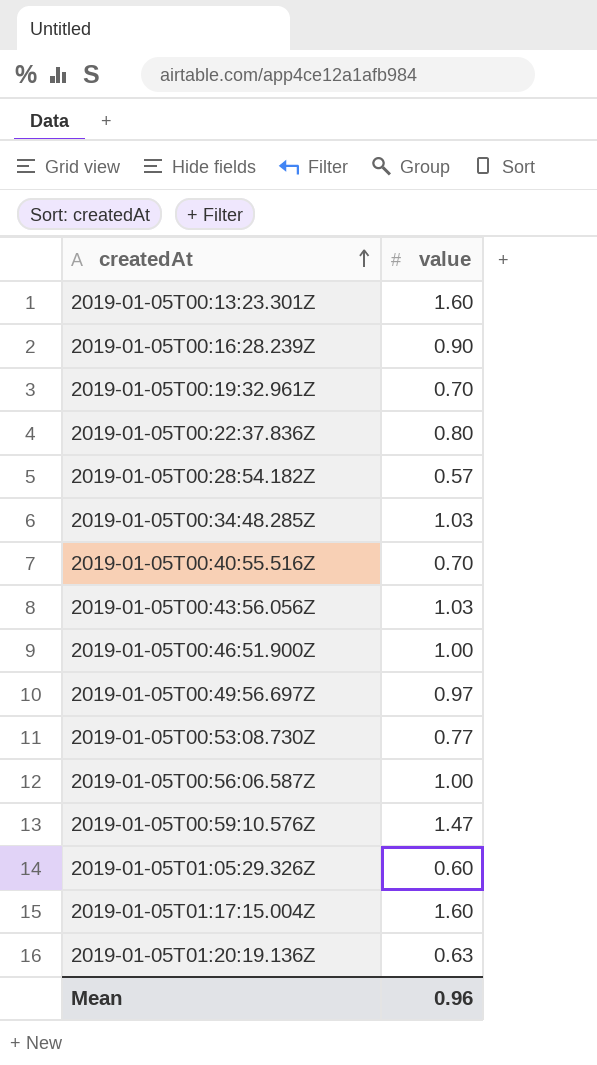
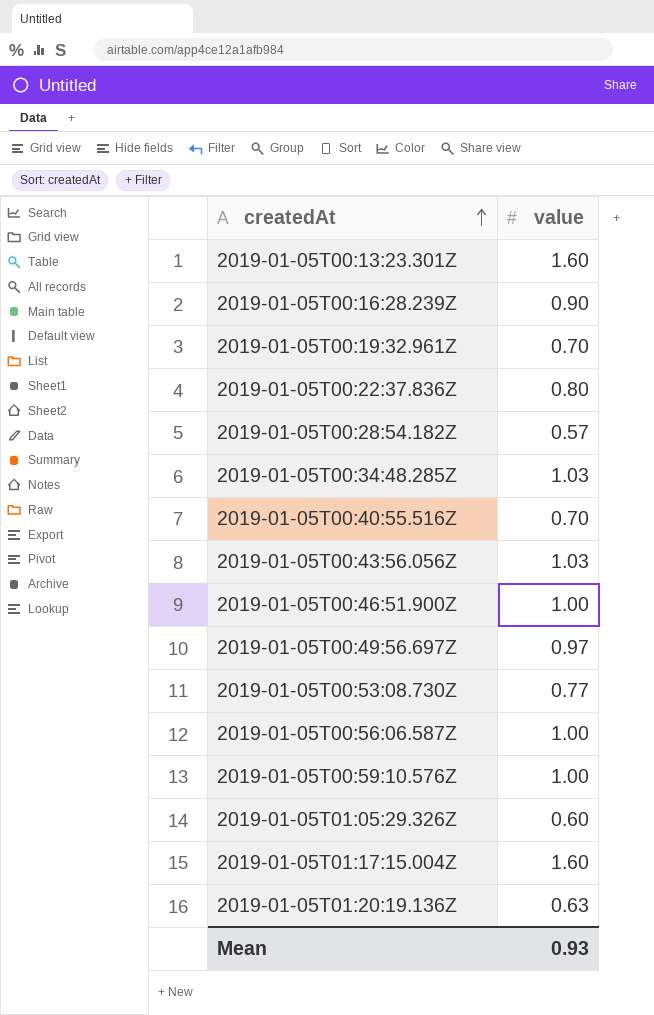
2019-01-05T00:59:10.576Z | value: 1.47 -> 1.00
Mean | value: 0.96 -> 0.93

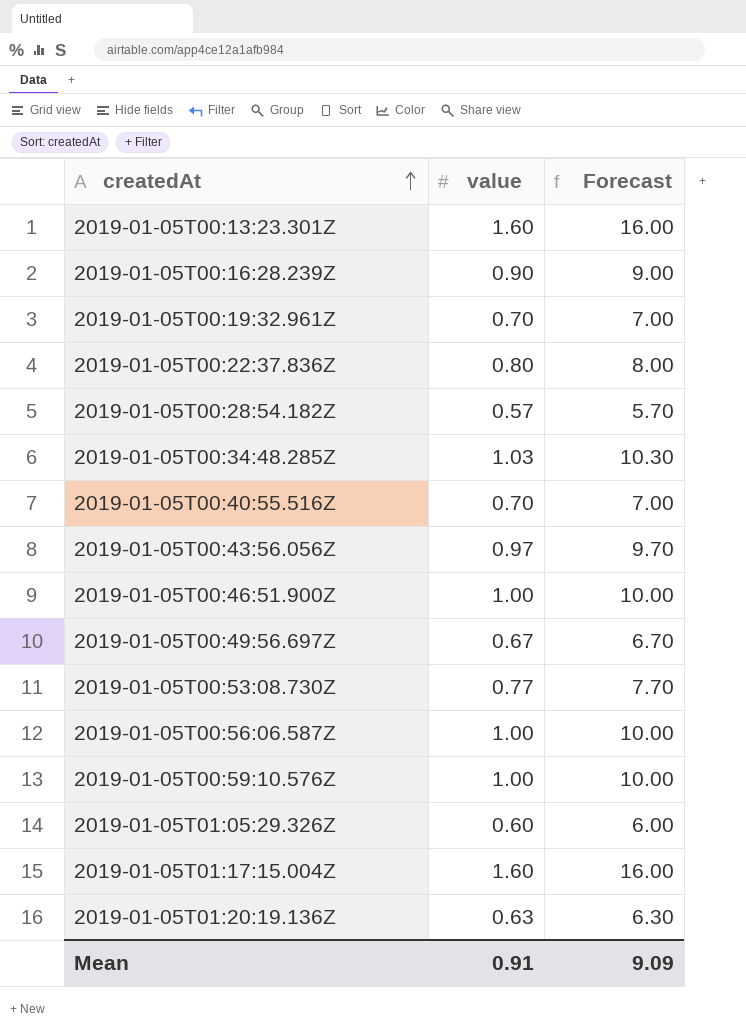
column Forecast | formula: none -> [value] * 10
2019-01-05T00:43:56.056Z | value: 1.03 -> 0.97
2019-01-05T00:49:56.697Z | value: 0.97 -> 0.67
Mean | value: 0.93 -> 0.91

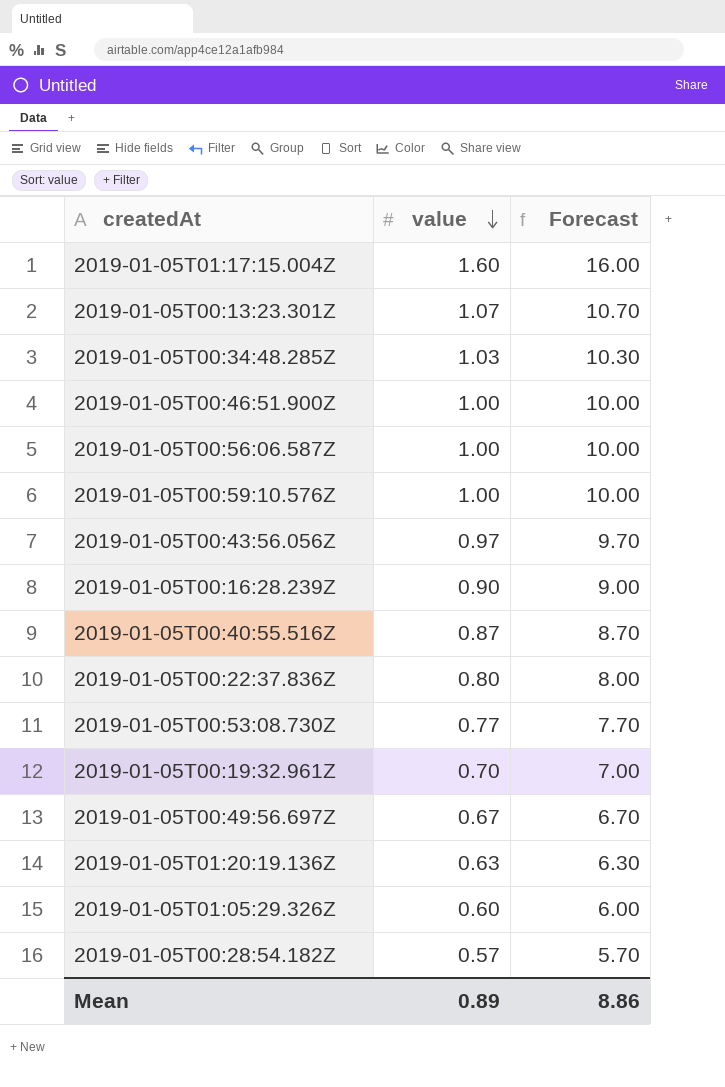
row order: createdAt ascending -> value descending
2019-01-05T00:13:23.301Z | value: 1.60 -> 1.07
2019-01-05T00:13:23.301Z | Forecast: 16.00 -> 10.70
2019-01-05T00:40:55.516Z | value: 0.70 -> 0.87
2019-01-05T00:40:55.516Z | Forecast: 7.00 -> 8.70
Mean | value: 0.91 -> 0.89
Mean | Forecast: 9.09 -> 8.86

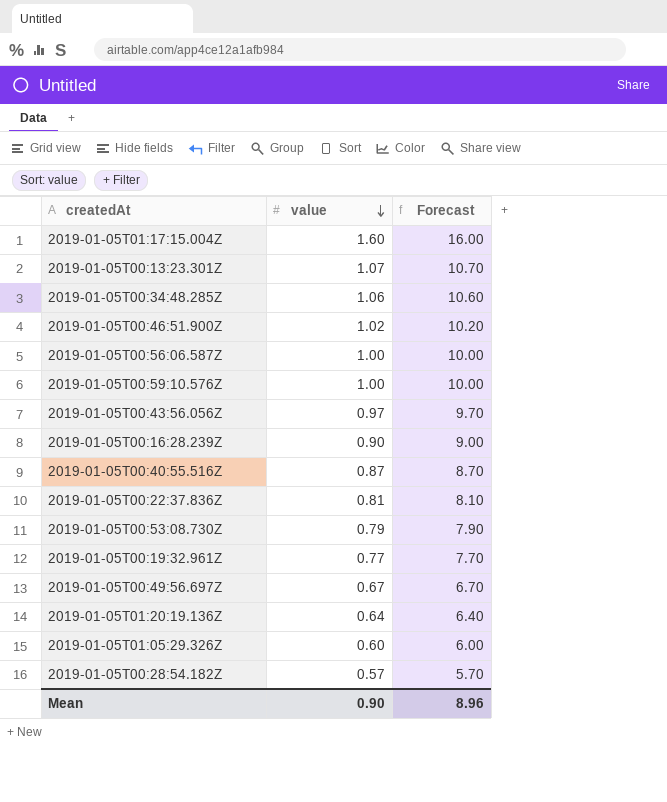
2019-01-05T00:34:48.285Z | value: 1.03 -> 1.06
2019-01-05T00:34:48.285Z | Forecast: 10.30 -> 10.60
2019-01-05T00:46:51.900Z | value: 1.00 -> 1.02
2019-01-05T00:46:51.900Z | Forecast: 10.00 -> 10.20
2019-01-05T00:22:37.836Z | value: 0.80 -> 0.81
2019-01-05T00:22:37.836Z | Forecast: 8.00 -> 8.10
2019-01-05T00:53:08.730Z | value: 0.77 -> 0.79
2019-01-05T00:53:08.730Z | Forecast: 7.70 -> 7.90
2019-01-05T00:19:32.961Z | value: 0.70 -> 0.77
2019-01-05T00:19:32.961Z | Forecast: 7.00 -> 7.70
2019-01-05T01:20:19.136Z | value: 0.63 -> 0.64
2019-01-05T01:20:19.136Z | Forecast: 6.30 -> 6.40
Mean | value: 0.89 -> 0.90
Mean | Forecast: 8.86 -> 8.96

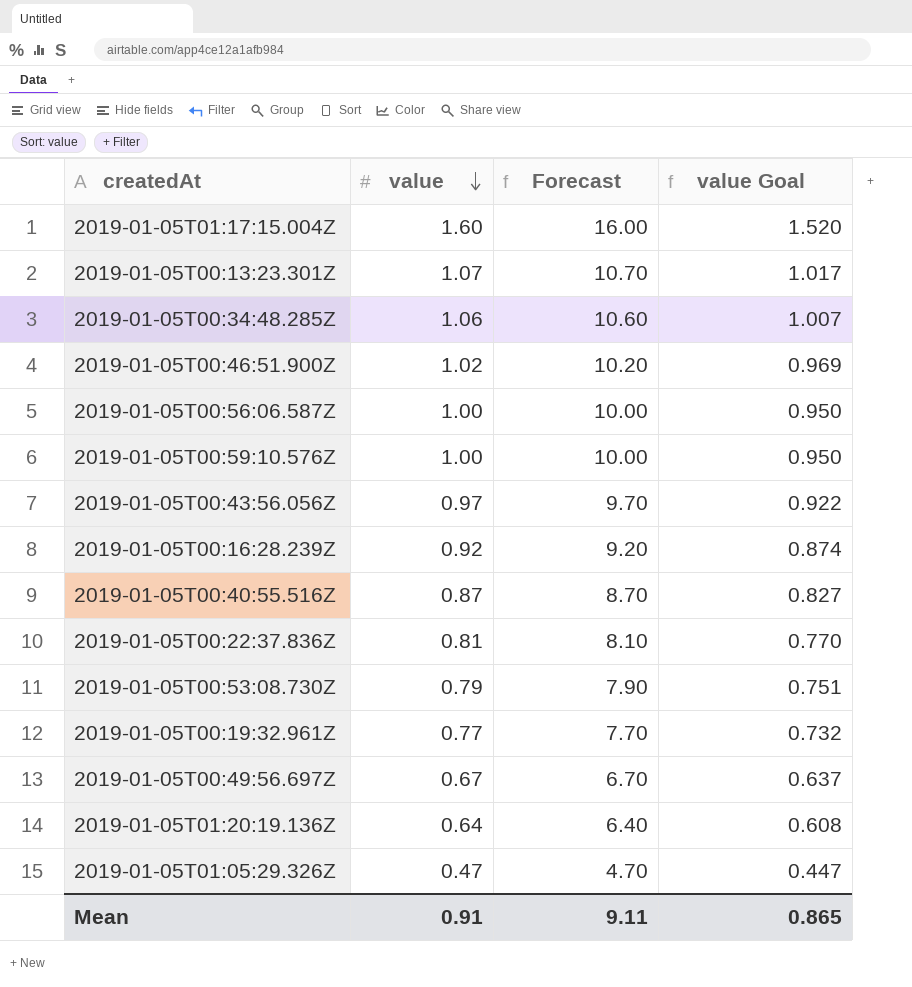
column value Goal | formula: none -> [value] * 0.95
row 2019-01-05T00:28:54.182Z: 0.57 | 5.70 -> none
2019-01-05T00:16:28.239Z | value: 0.90 -> 0.92
2019-01-05T00:16:28.239Z | Forecast: 9.00 -> 9.20
2019-01-05T01:05:29.326Z | value: 0.60 -> 0.47
2019-01-05T01:05:29.326Z | Forecast: 6.00 -> 4.70
Mean | value: 0.90 -> 0.91
Mean | Forecast: 8.96 -> 9.11

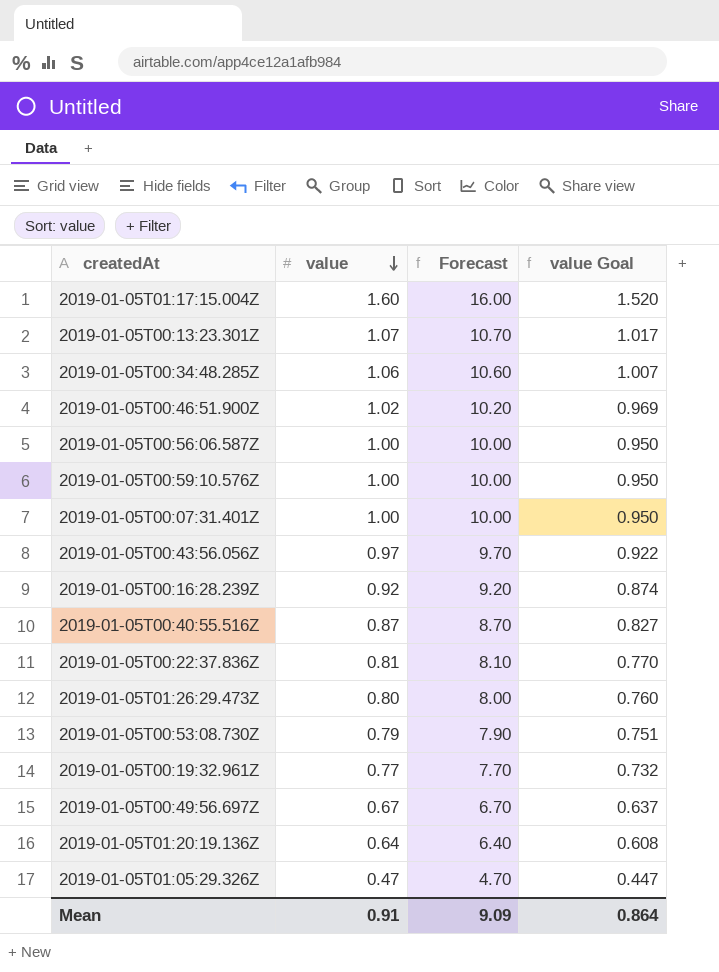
row 2019-01-05T00:07:31.401Z: none -> 1.00 | 10.00 | 0.950
row 2019-01-05T01:26:29.473Z: none -> 0.80 | 8.00 | 0.760
Mean | Forecast: 9.11 -> 9.09
Mean | value Goal: 0.865 -> 0.864

